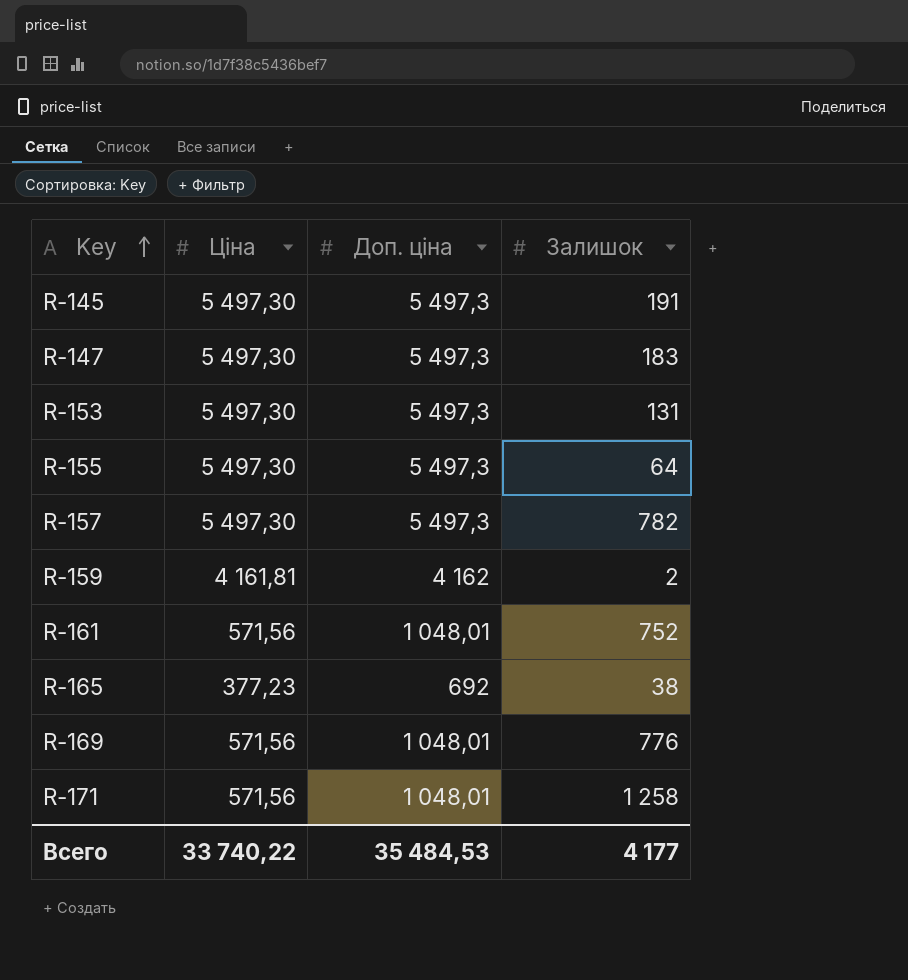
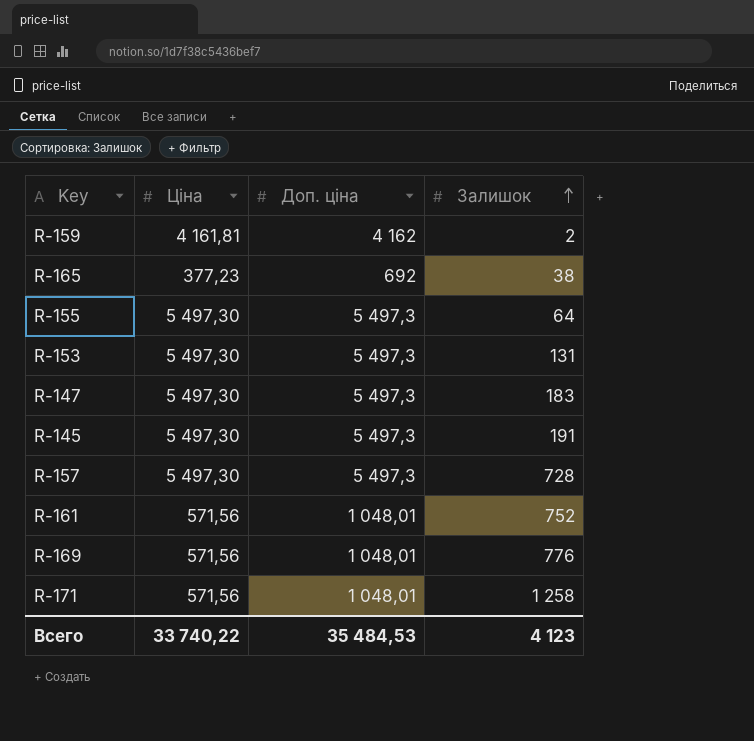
row order: Key ascending -> Залишок ascending
R-157 | Залишок: 782 -> 728
Всего | Залишок: 4 177 -> 4 123

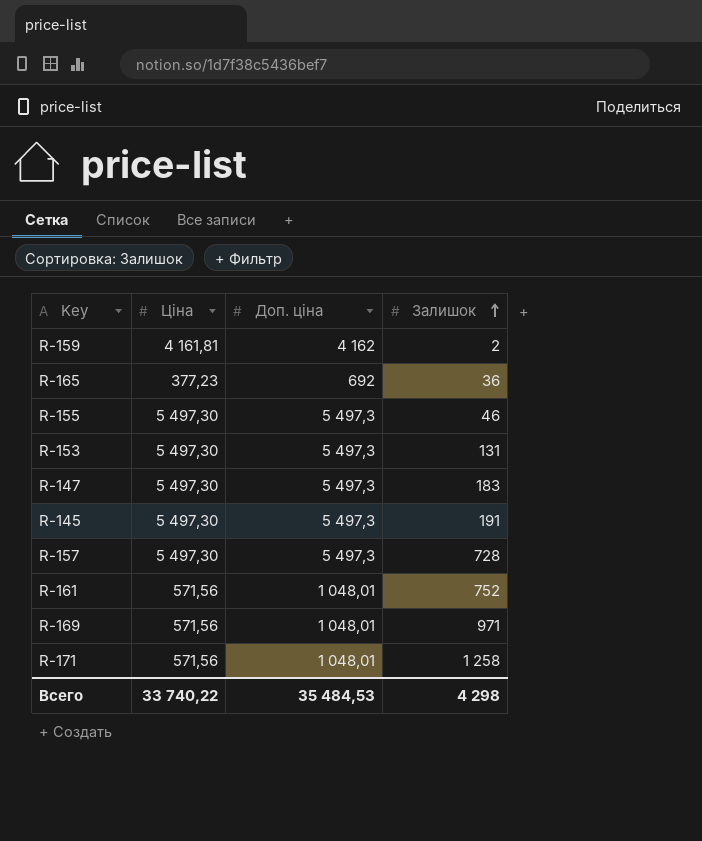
R-165 | Залишок: 38 -> 36
R-155 | Залишок: 64 -> 46
R-169 | Залишок: 776 -> 971
Всего | Залишок: 4 123 -> 4 298

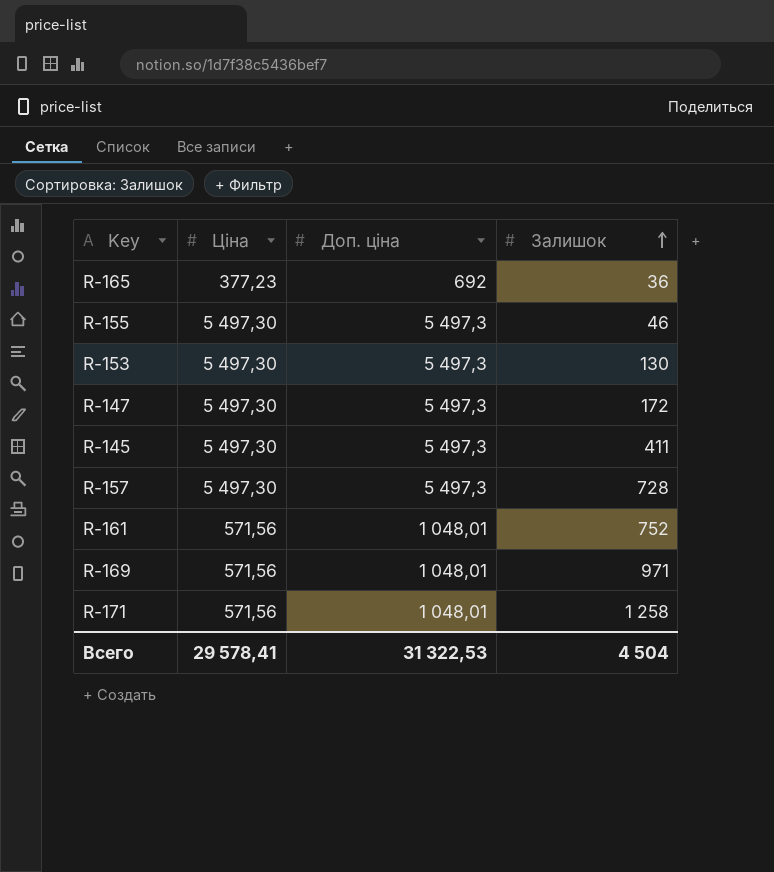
row R-159: 4 161,81 | 4 162 | 2 -> none
R-153 | Залишок: 131 -> 130
R-147 | Залишок: 183 -> 172
R-145 | Залишок: 191 -> 411
Всего | Ціна: 33 740,22 -> 29 578,41
Всего | Доп. ціна: 35 484,53 -> 31 322,53
Всего | Залишок: 4 298 -> 4 504

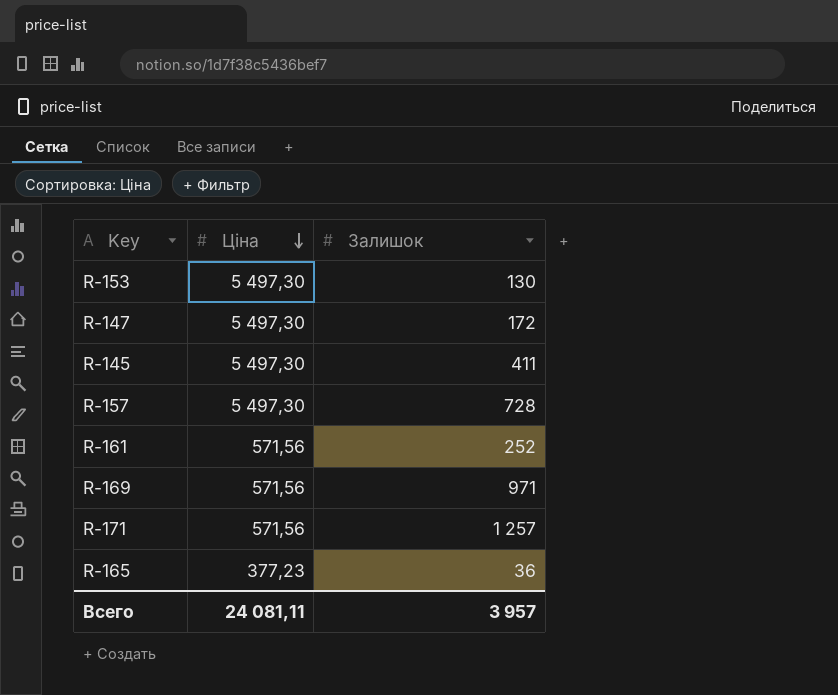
row order: Залишок ascending -> Ціна descending
column Доп. ціна | position: 3 -> none
row R-155: 5 497,30 | 5 497,3 | 46 -> none
R-161 | Залишок: 752 -> 252
R-171 | Залишок: 1 258 -> 1 257
Всего | Ціна: 29 578,41 -> 24 081,11
Всего | Залишок: 4 504 -> 3 957

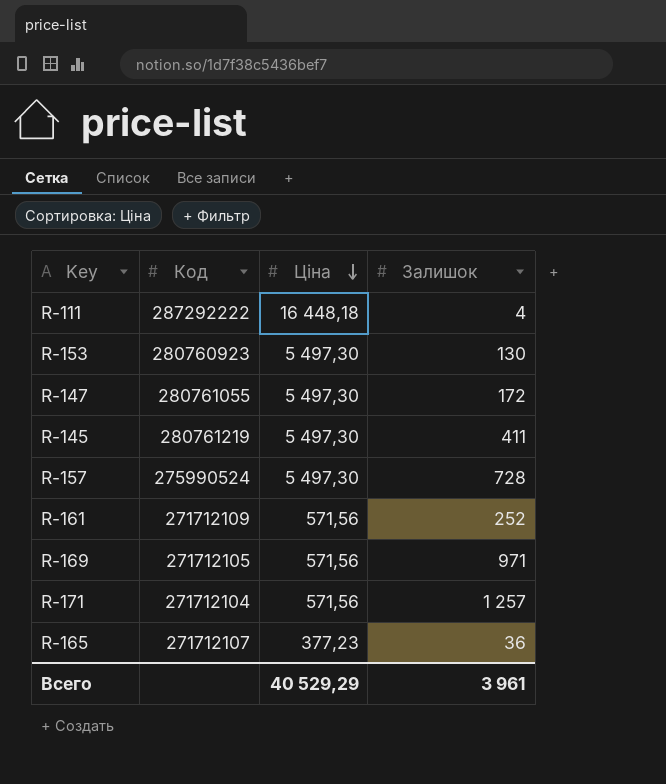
column Код | position: none -> 2
row R-111: none -> 287292222 | 16 448,18 | 4
Всего | Ціна: 24 081,11 -> 40 529,29
Всего | Залишок: 3 957 -> 3 961

